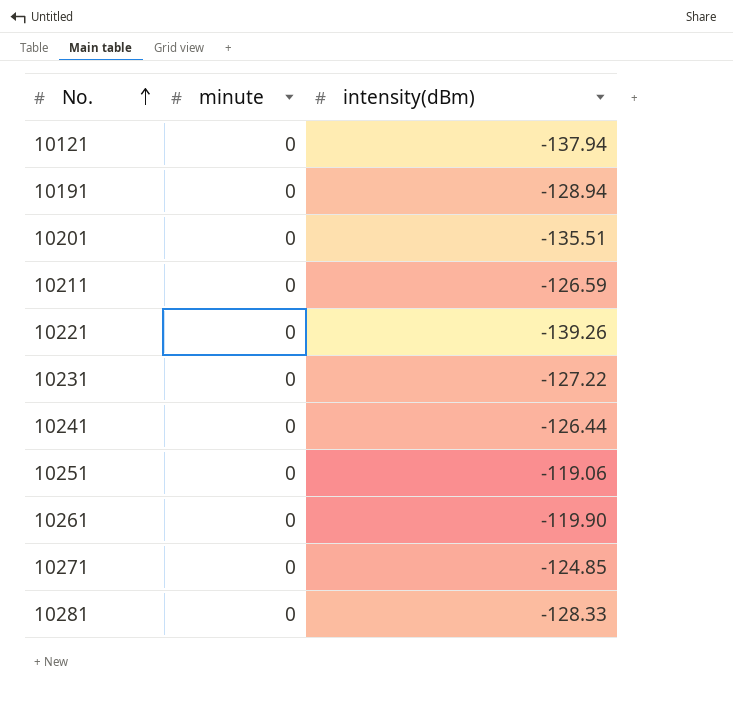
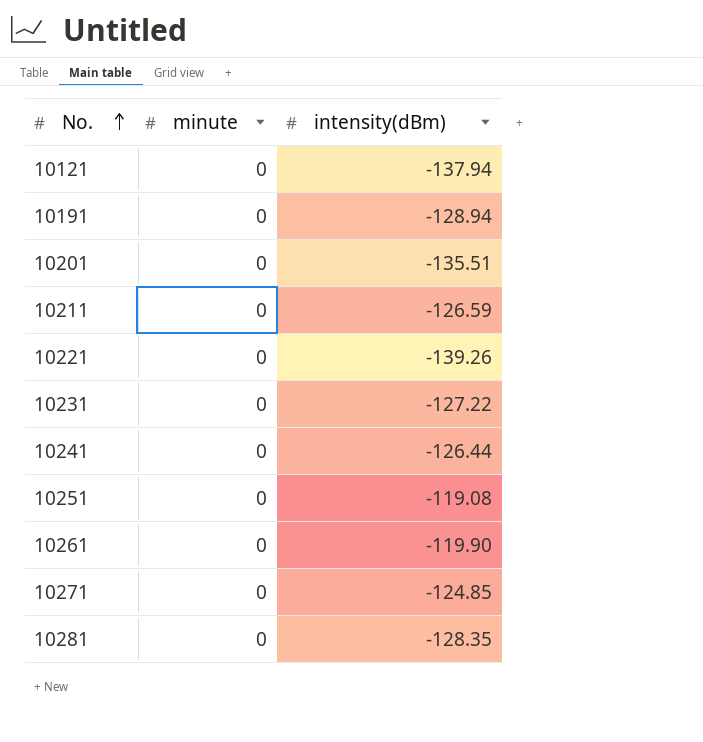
10251 | intensity(dBm): -119.06 -> -119.08
10281 | intensity(dBm): -128.33 -> -128.35

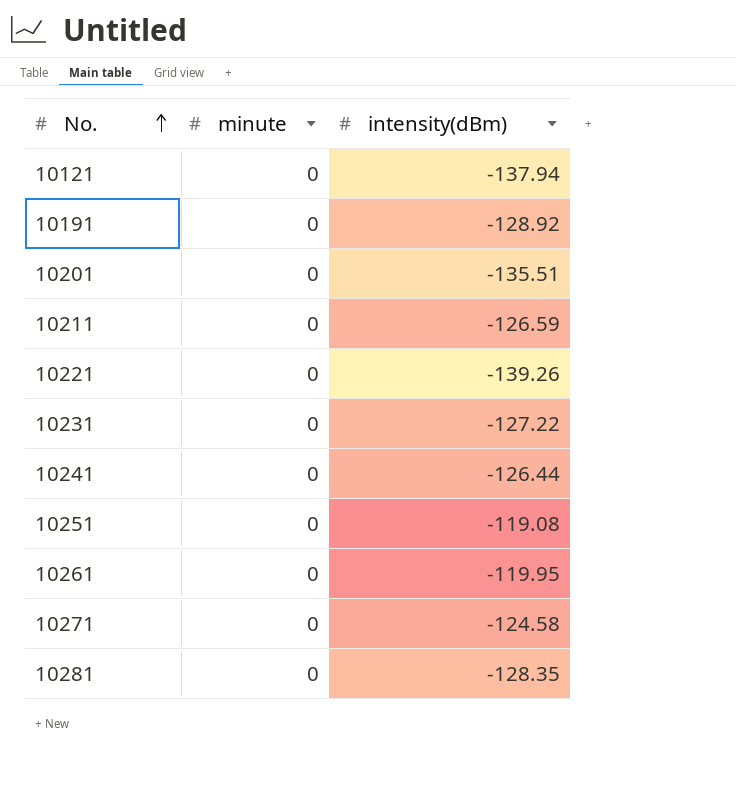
10191 | intensity(dBm): -128.94 -> -128.92
10261 | intensity(dBm): -119.90 -> -119.95
10271 | intensity(dBm): -124.85 -> -124.58

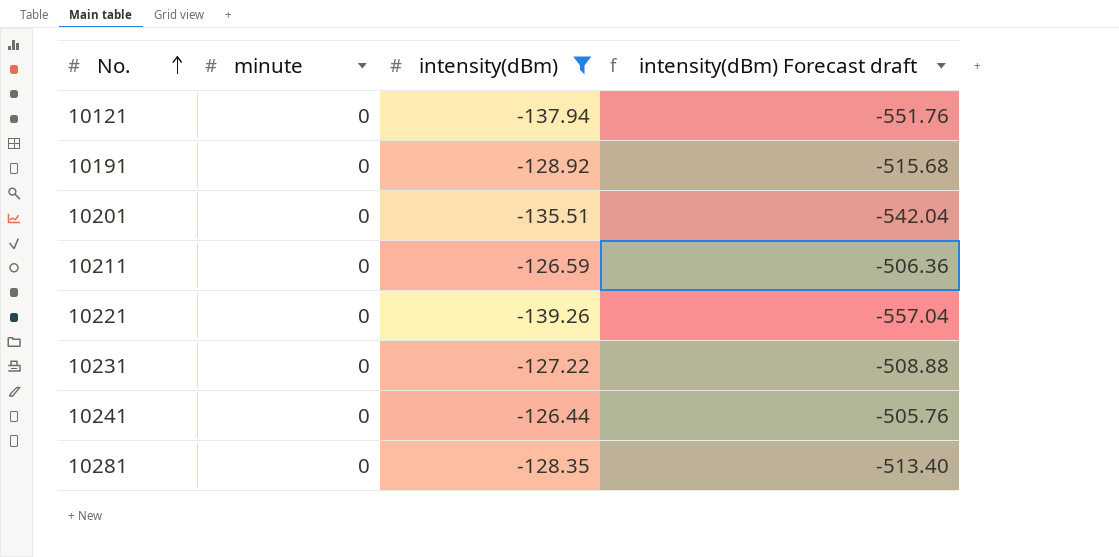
filter: none -> intensity(dBm) <= -126.44
column intensity(dBm) Forecast draft | formula: none -> [intensity(dBm)] * 4

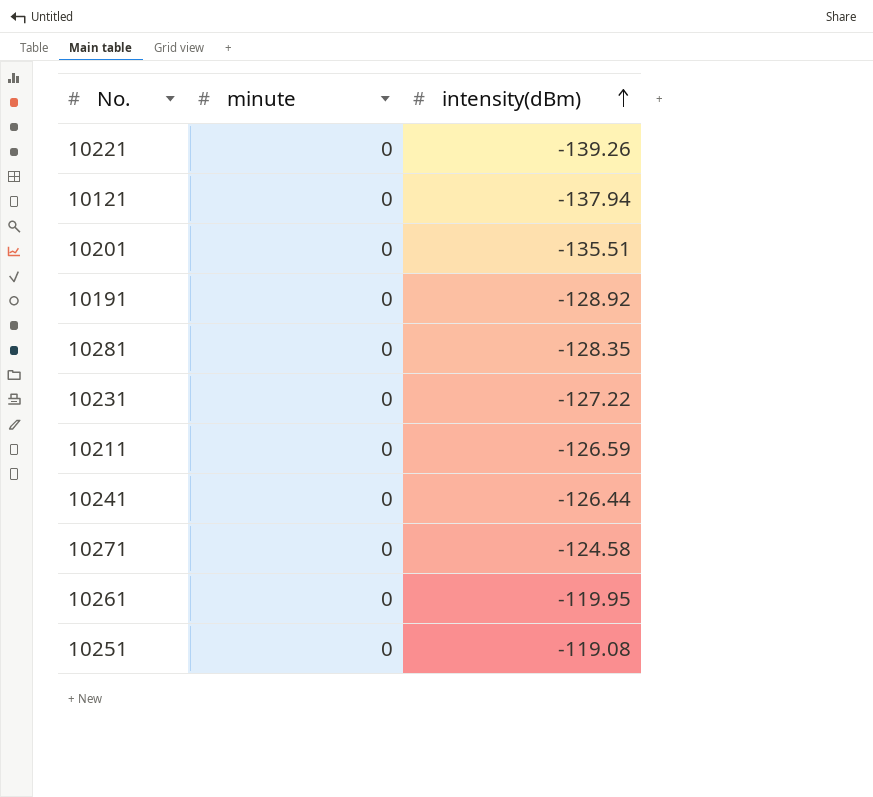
filter: intensity(dBm) <= -126.44 -> none
row order: No. ascending -> intensity(dBm) ascending
column intensity(dBm) Forecast draft | formula: [intensity(dBm)] * 4 -> none

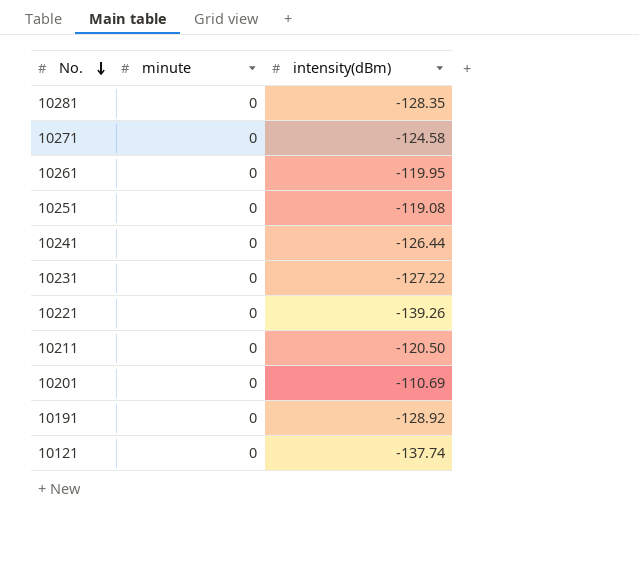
row order: intensity(dBm) ascending -> No. descending
10211 | intensity(dBm): -126.59 -> -120.50
10201 | intensity(dBm): -135.51 -> -110.69
10121 | intensity(dBm): -137.94 -> -137.74

